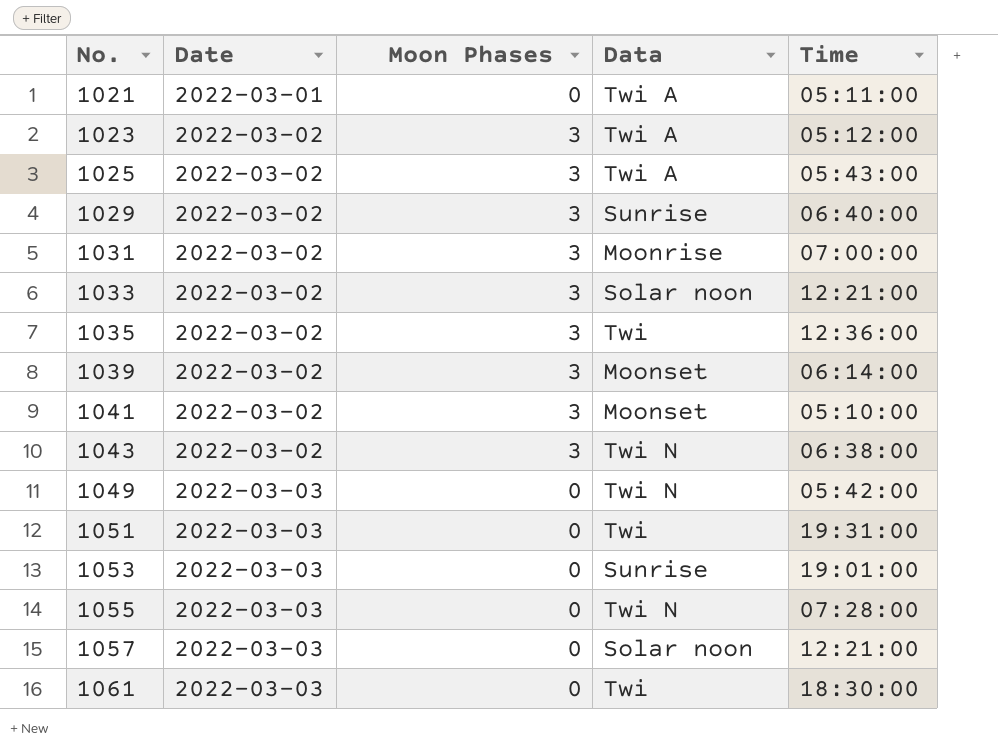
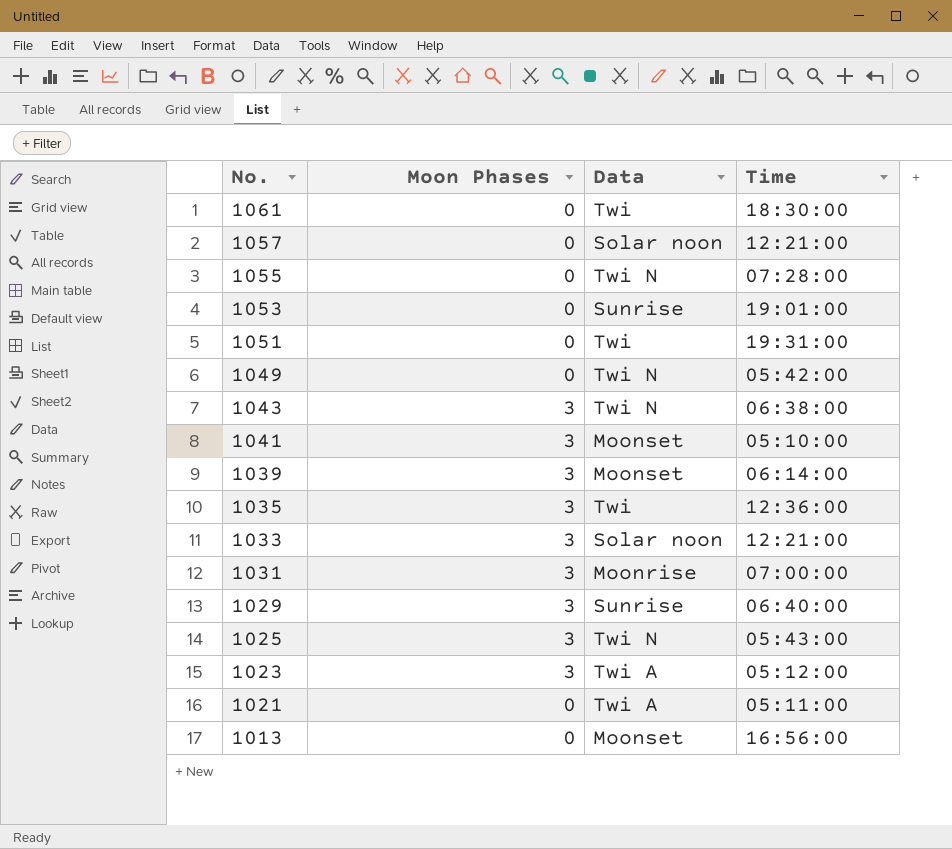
row order: No. ascending -> No. descending
column Date | position: 2 -> none
1025 | Data: Twi A -> Twi N
row 1013: none -> 0 | Moonset | 16:56:00

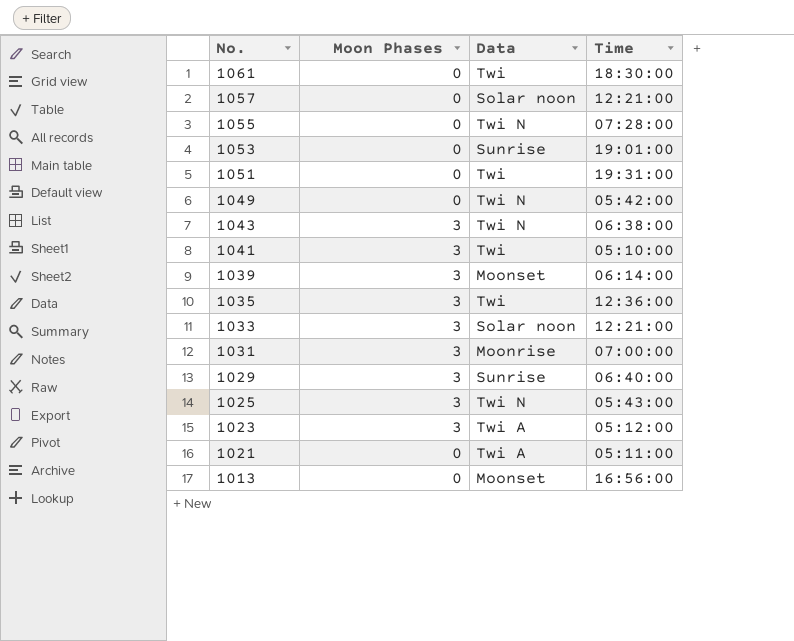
1041 | Data: Moonset -> Twi

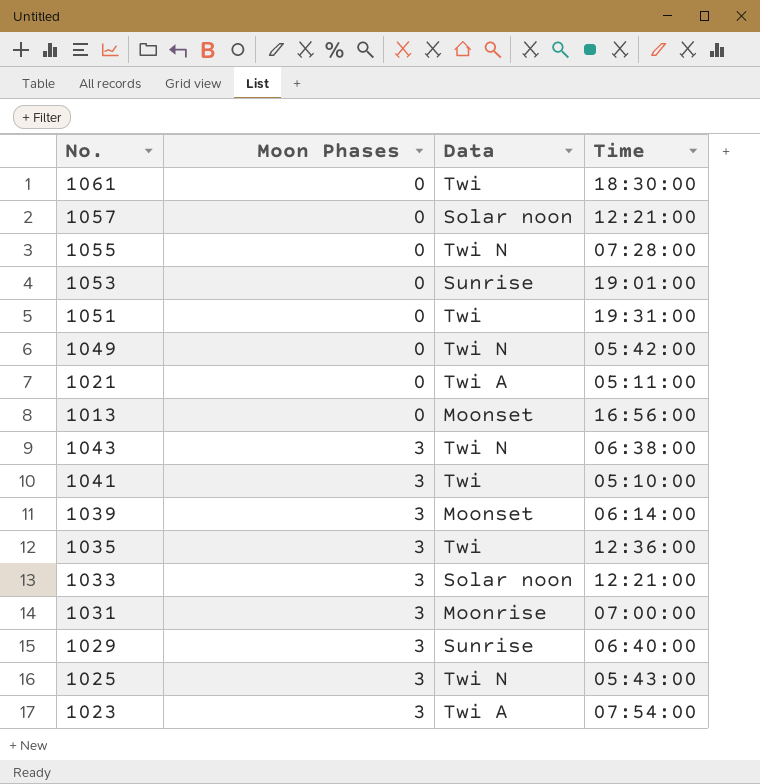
row order: No. descending -> Moon Phases ascending
1023 | Time: 05:12:00 -> 07:54:00

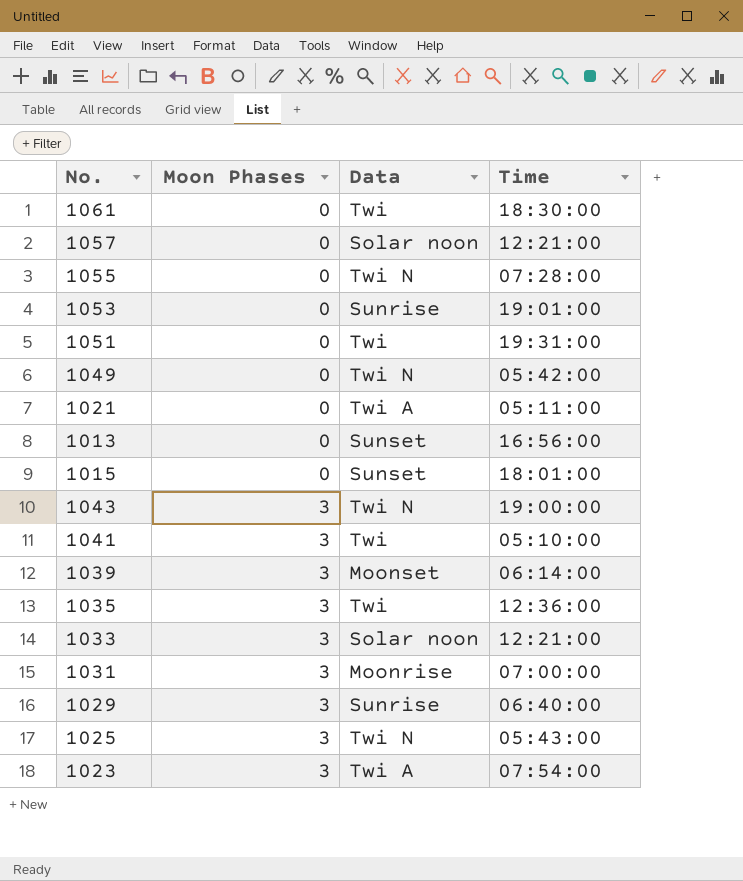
1013 | Data: Moonset -> Sunset
row 1015: none -> 0 | Sunset | 18:01:00
1043 | Time: 06:38:00 -> 19:00:00

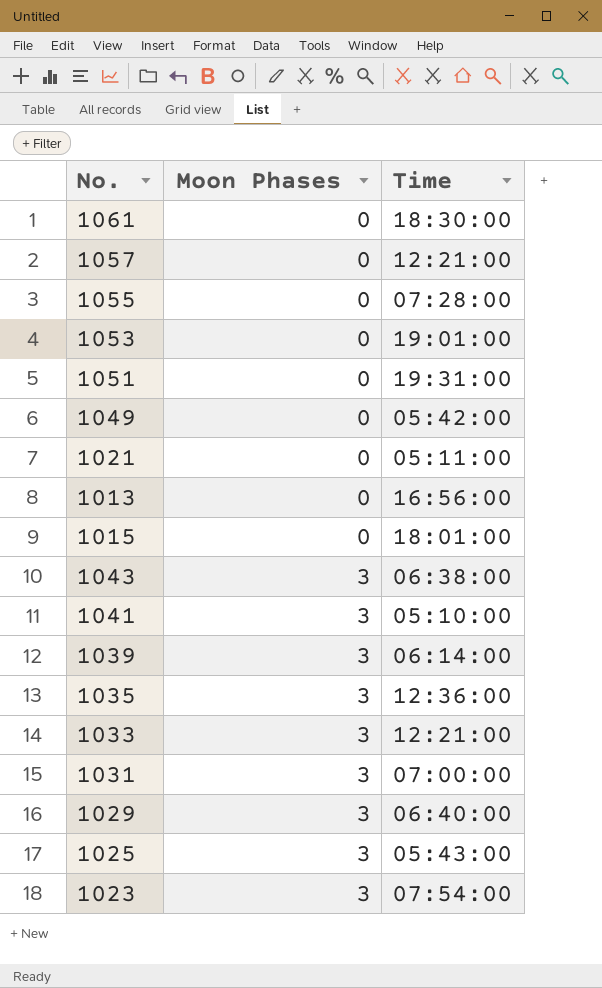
column Data | position: 3 -> none
1043 | Time: 19:00:00 -> 06:38:00

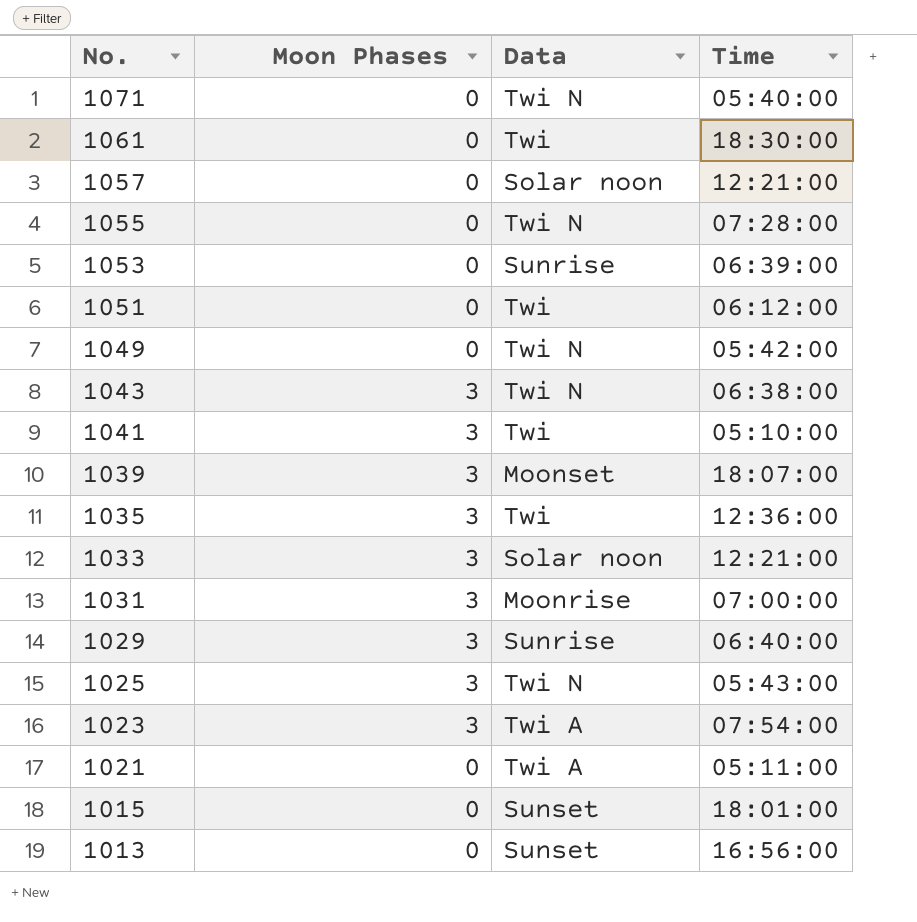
row order: Moon Phases ascending -> No. descending
column Data | position: none -> 3
row 1071: none -> 0 | Twi N | 05:40:00
1053 | Time: 19:01:00 -> 06:39:00
1051 | Time: 19:31:00 -> 06:12:00
1039 | Time: 06:14:00 -> 18:07:00

